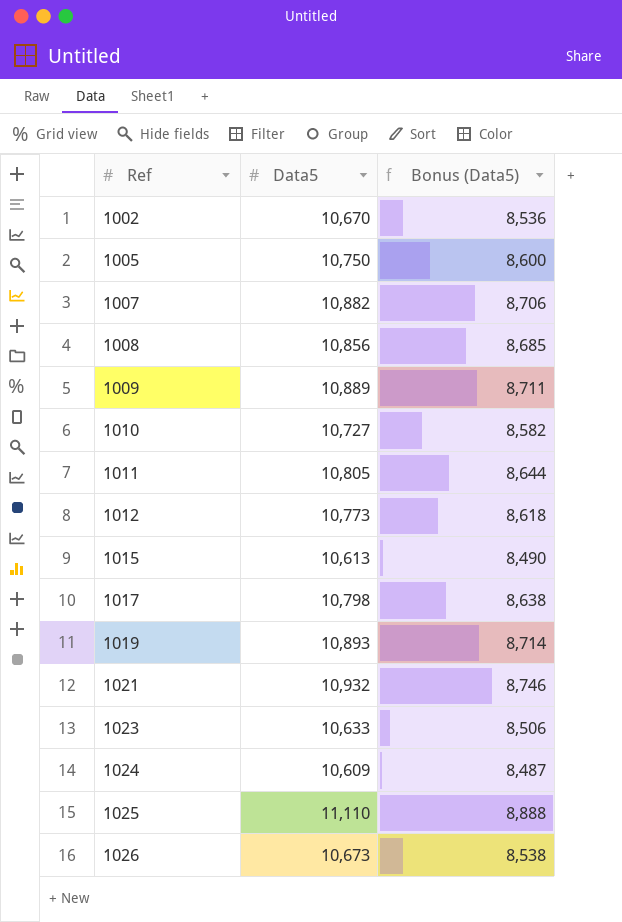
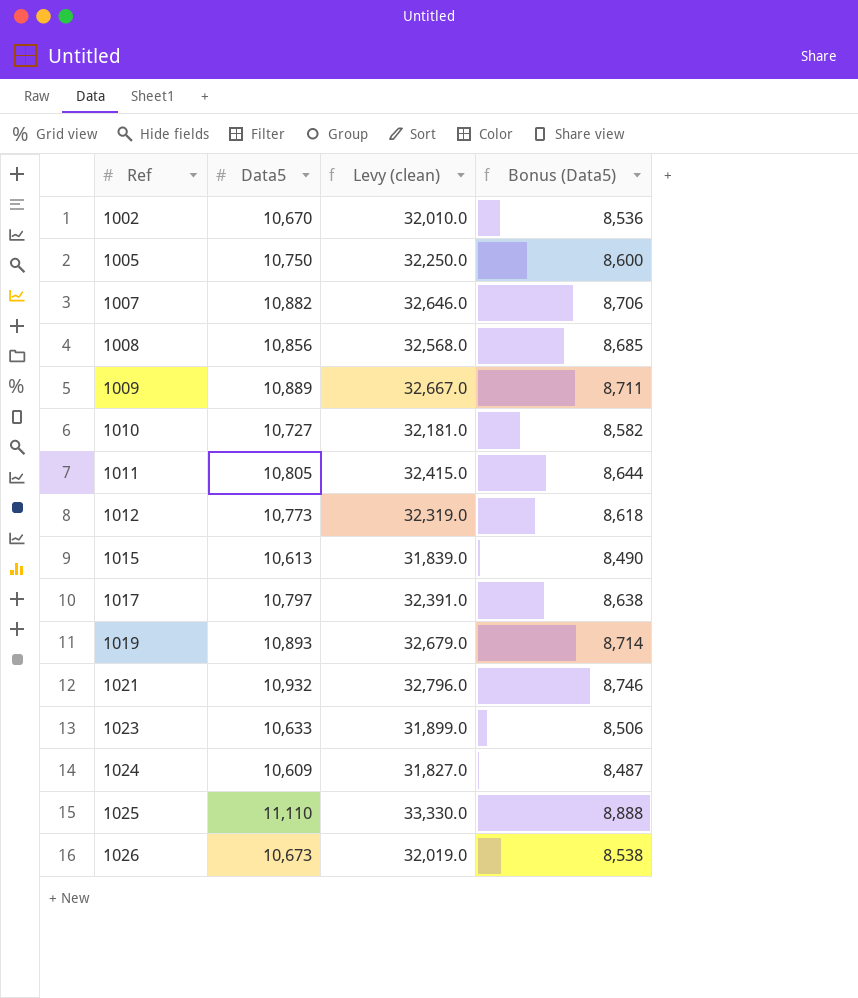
column Levy (clean) | formula: none -> [Data5] * 3
1017 | Data5: 10,798 -> 10,797

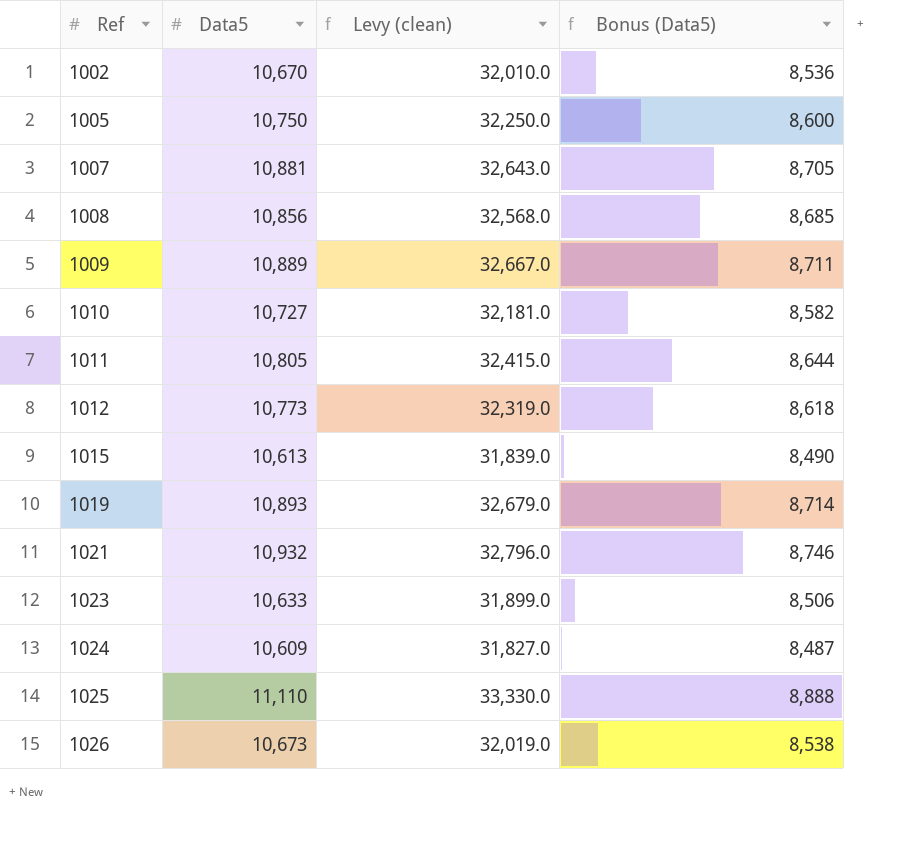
row 1017: 10,797 | 32,391.0 | 8,638 -> none
1007 | Data5: 10,882 -> 10,881
1007 | Levy (clean): 32,646.0 -> 32,643.0
1007 | Bonus (Data5): 8,706 -> 8,705

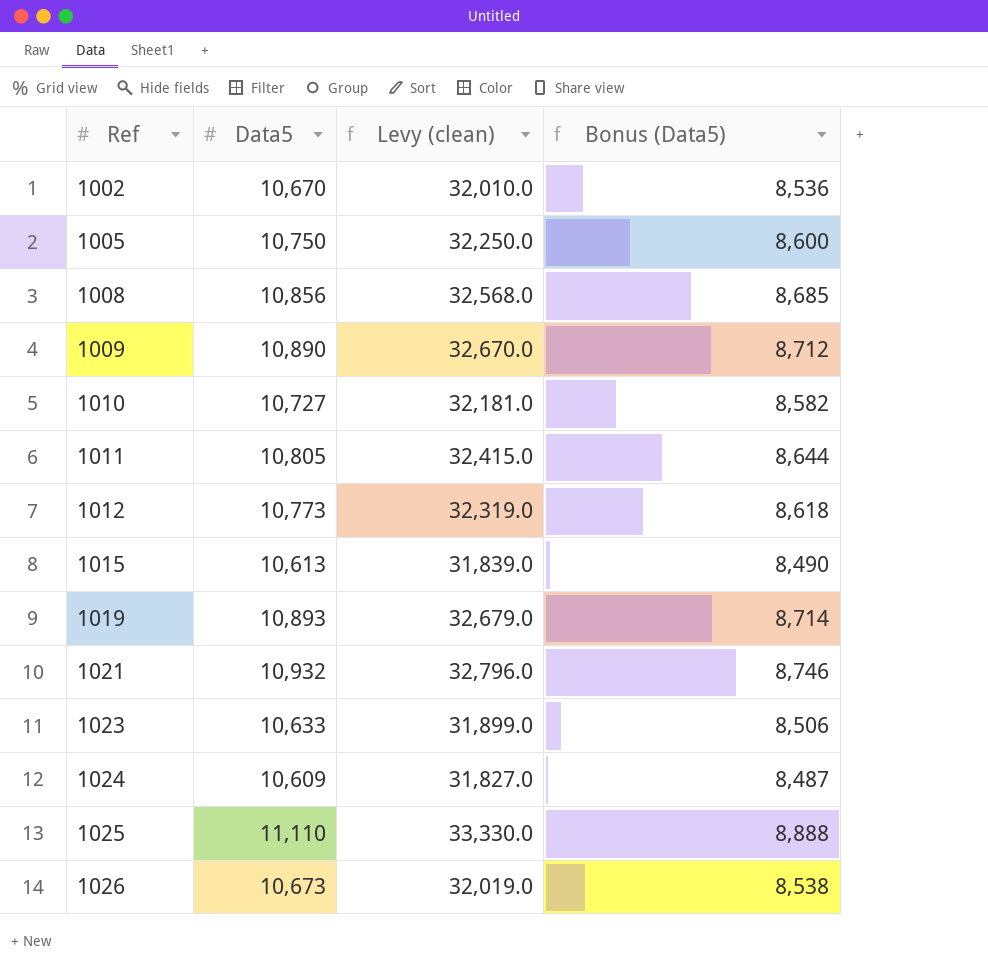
row 1007: 10,881 | 32,643.0 | 8,705 -> none
1009 | Data5: 10,889 -> 10,890
1009 | Levy (clean): 32,667.0 -> 32,670.0
1009 | Bonus (Data5): 8,711 -> 8,712

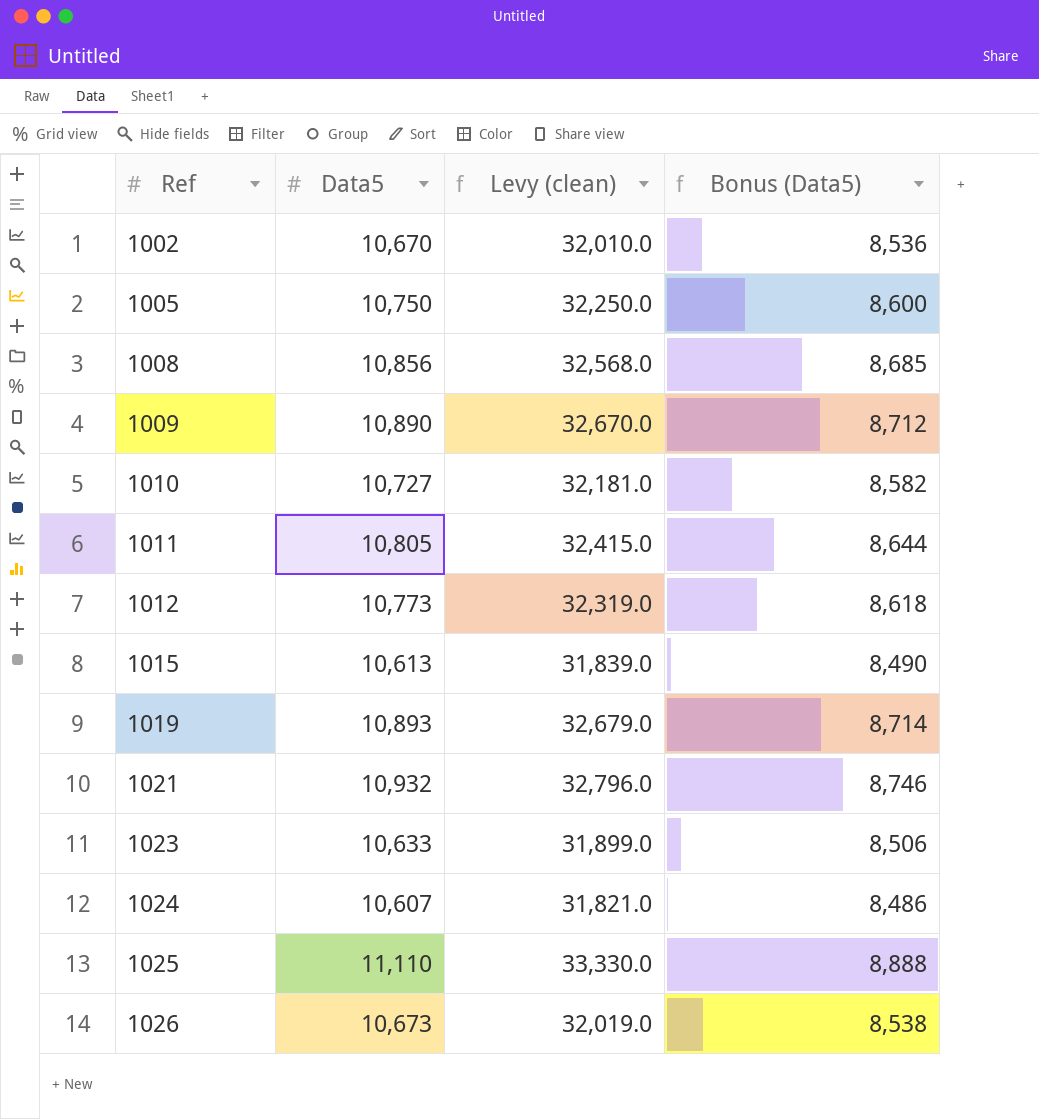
1024 | Data5: 10,609 -> 10,607
1024 | Levy (clean): 31,827.0 -> 31,821.0
1024 | Bonus (Data5): 8,487 -> 8,486

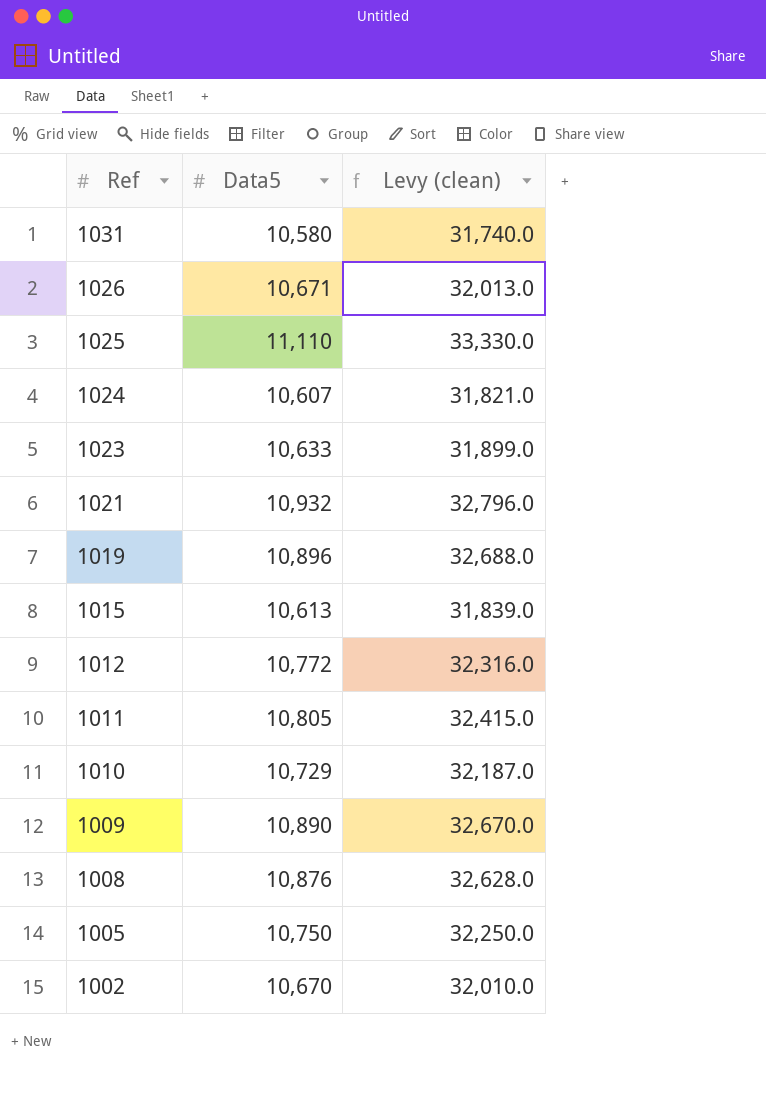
row order: Ref ascending -> Ref descending
column Bonus (Data5) | formula: [Data5] * 0.8 -> none
row 1031: none -> 10,580 | 31,740.0
1026 | Data5: 10,673 -> 10,671
1026 | Levy (clean): 32,019.0 -> 32,013.0
1019 | Data5: 10,893 -> 10,896
1019 | Levy (clean): 32,679.0 -> 32,688.0
1012 | Data5: 10,773 -> 10,772
1012 | Levy (clean): 32,319.0 -> 32,316.0
1010 | Data5: 10,727 -> 10,729
1010 | Levy (clean): 32,181.0 -> 32,187.0
1008 | Data5: 10,856 -> 10,876
1008 | Levy (clean): 32,568.0 -> 32,628.0

